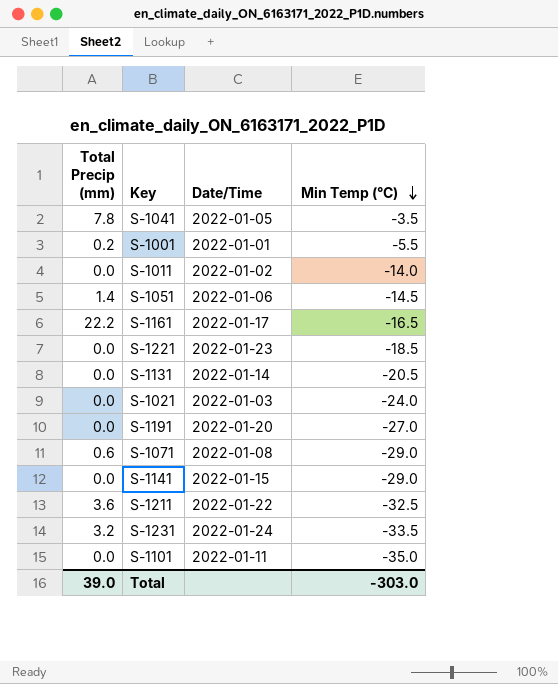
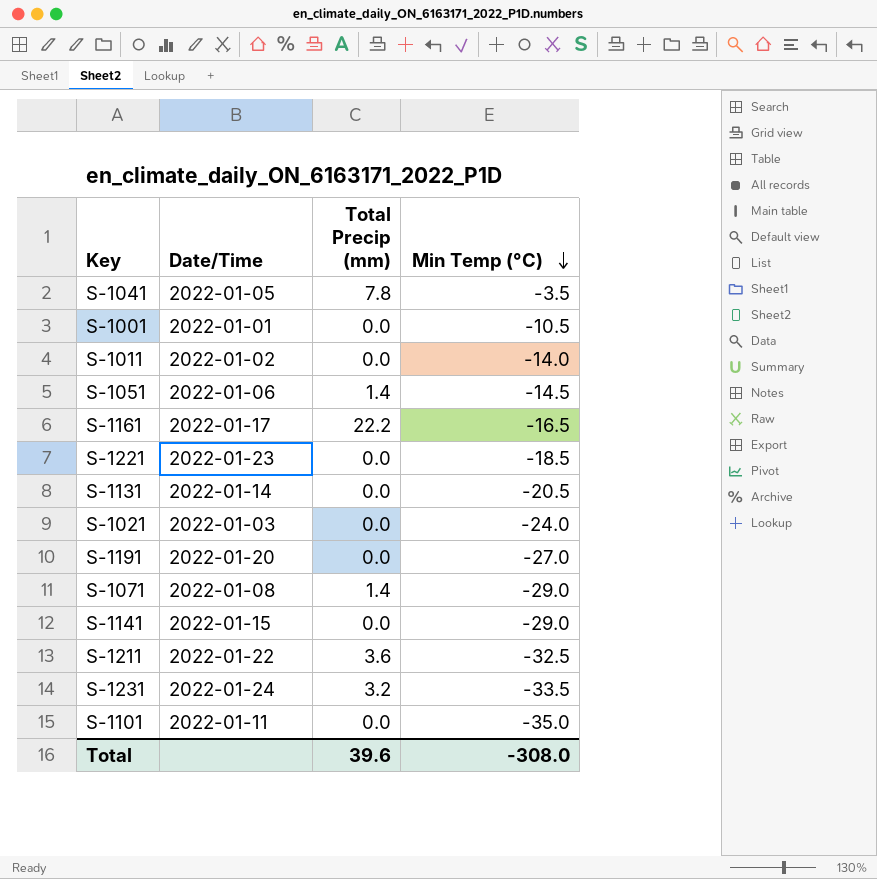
column Total Precip (mm) | position: 1 -> 3
S-1001 | Total Precip (mm): 0.2 -> 0.0
S-1001 | Min Temp (°C): -5.5 -> -10.5
S-1071 | Total Precip (mm): 0.6 -> 1.4
Total | Total Precip (mm): 39.0 -> 39.6
Total | Min Temp (°C): -303.0 -> -308.0

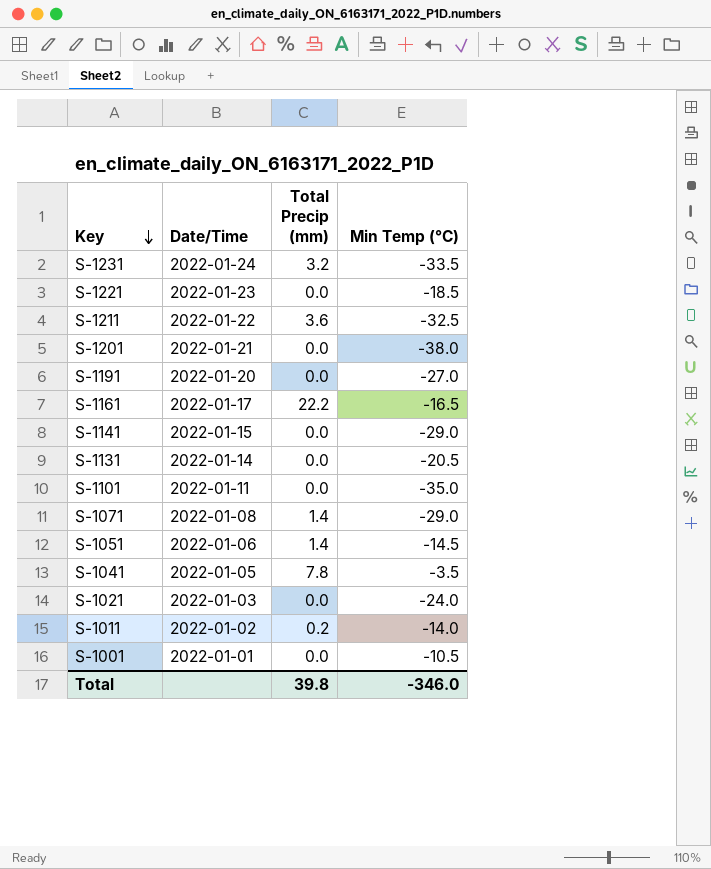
row order: Min Temp (°C) descending -> Key descending
row S-1201: none -> 2022-01-21 | 0.0 | -38.0
S-1011 | Total Precip (mm): 0.0 -> 0.2
Total | Total Precip (mm): 39.6 -> 39.8
Total | Min Temp (°C): -308.0 -> -346.0

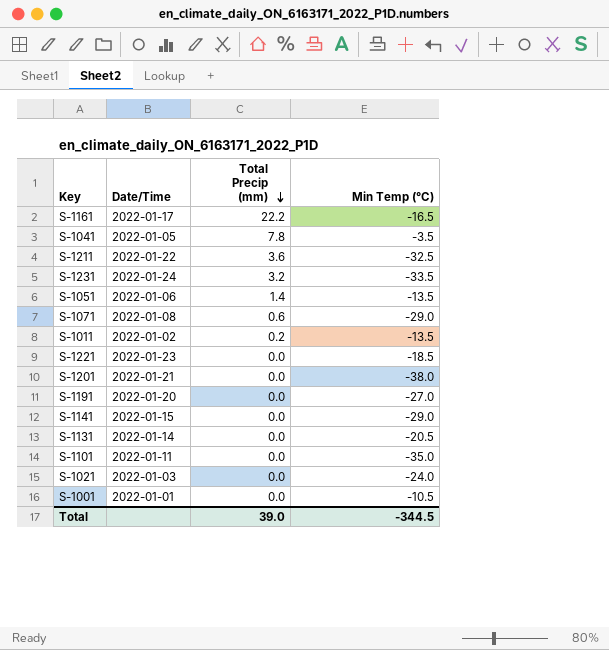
row order: Key descending -> Total Precip (mm) descending
S-1051 | Min Temp (°C): -14.5 -> -13.5
S-1071 | Total Precip (mm): 1.4 -> 0.6
S-1011 | Min Temp (°C): -14.0 -> -13.5
Total | Total Precip (mm): 39.8 -> 39.0
Total | Min Temp (°C): -346.0 -> -344.5

